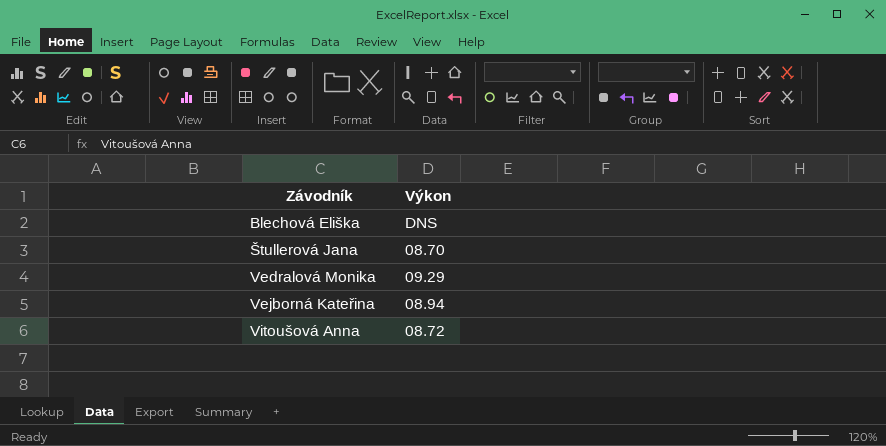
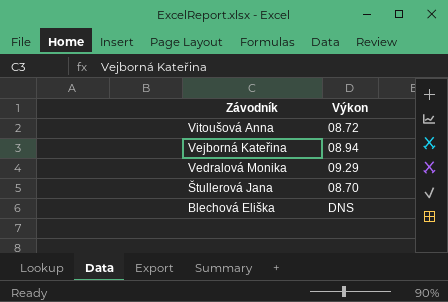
row order: Závodník ascending -> Závodník descending

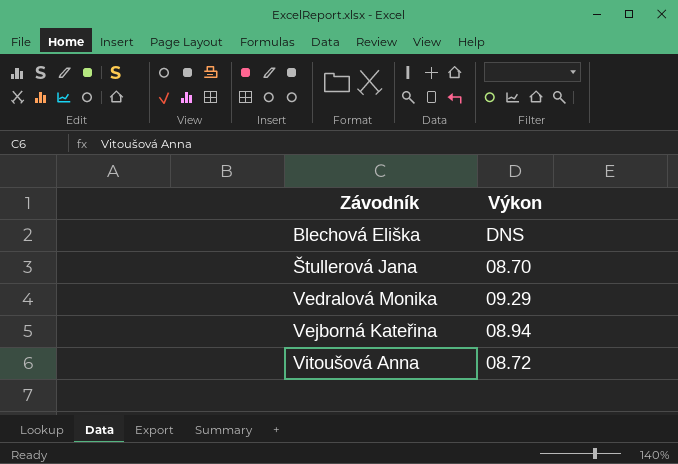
row order: Závodník descending -> Závodník ascending

